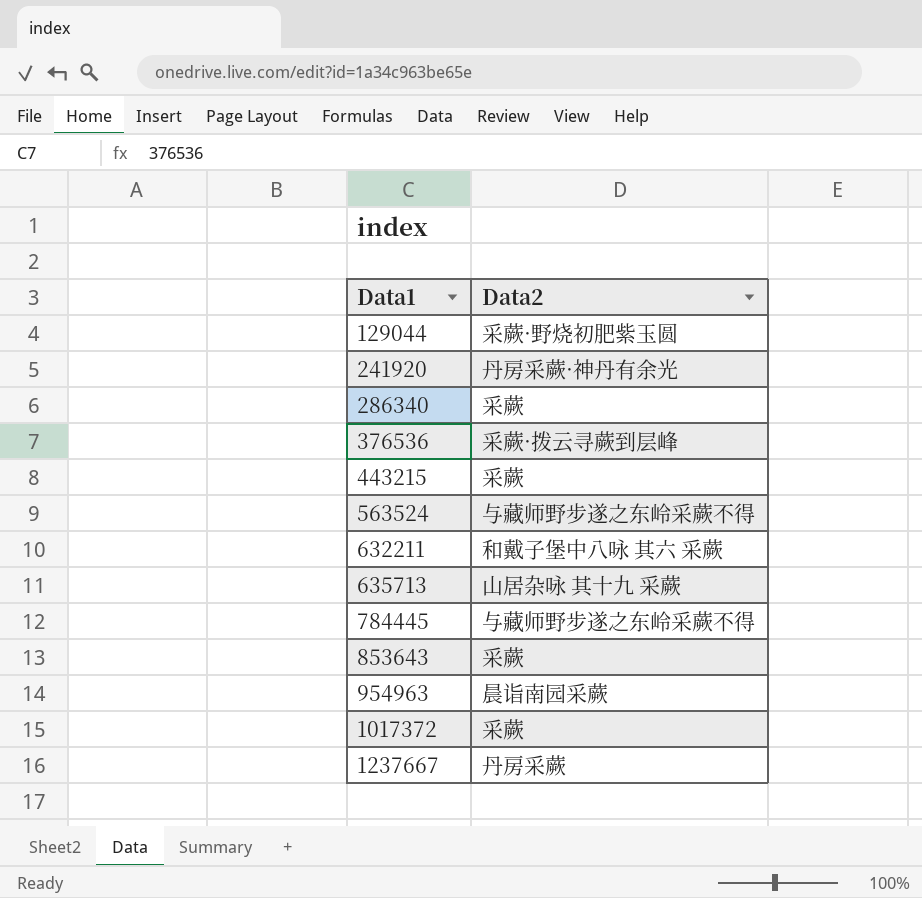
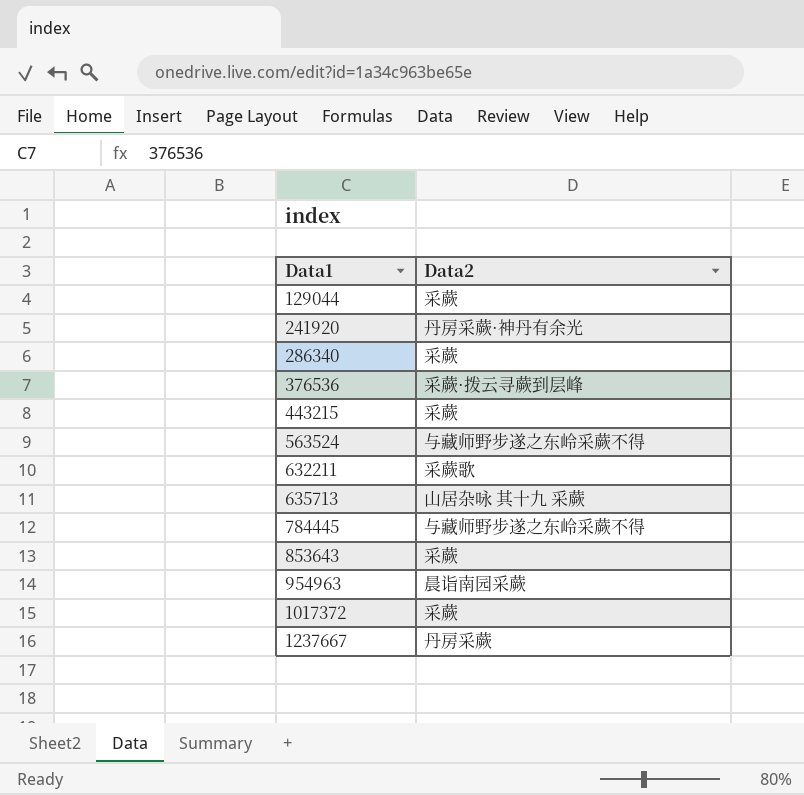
129044 | Data2: 采蕨·野烧初肥紫玉圆 -> 采蕨
632211 | Data2: 和戴子堡中八咏 其六 采蕨 -> 采蕨歌

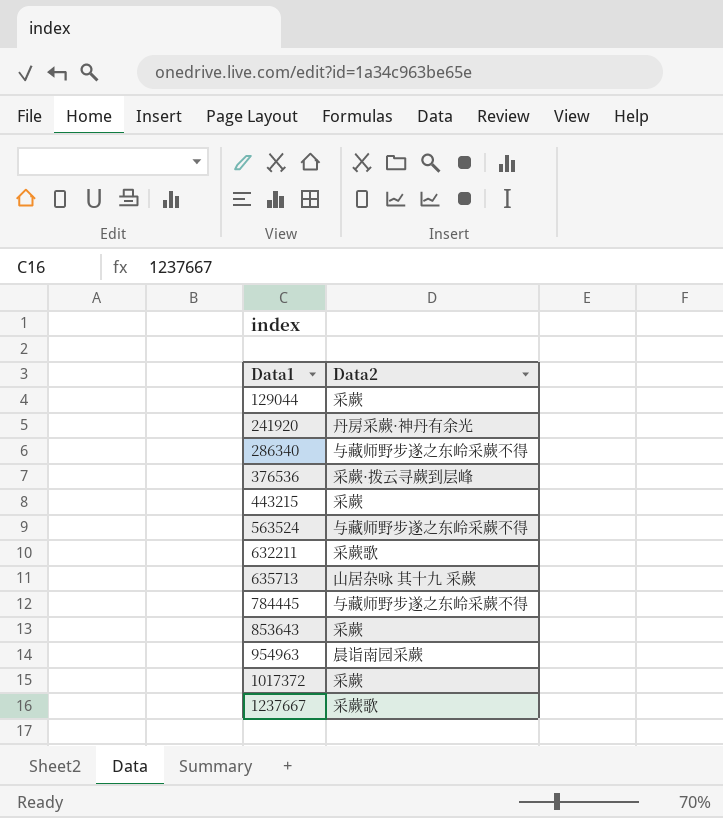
286340 | Data2: 采蕨 -> 与藏师野步遂之东岭采蕨不得
1237667 | Data2: 丹房采蕨 -> 采蕨歌

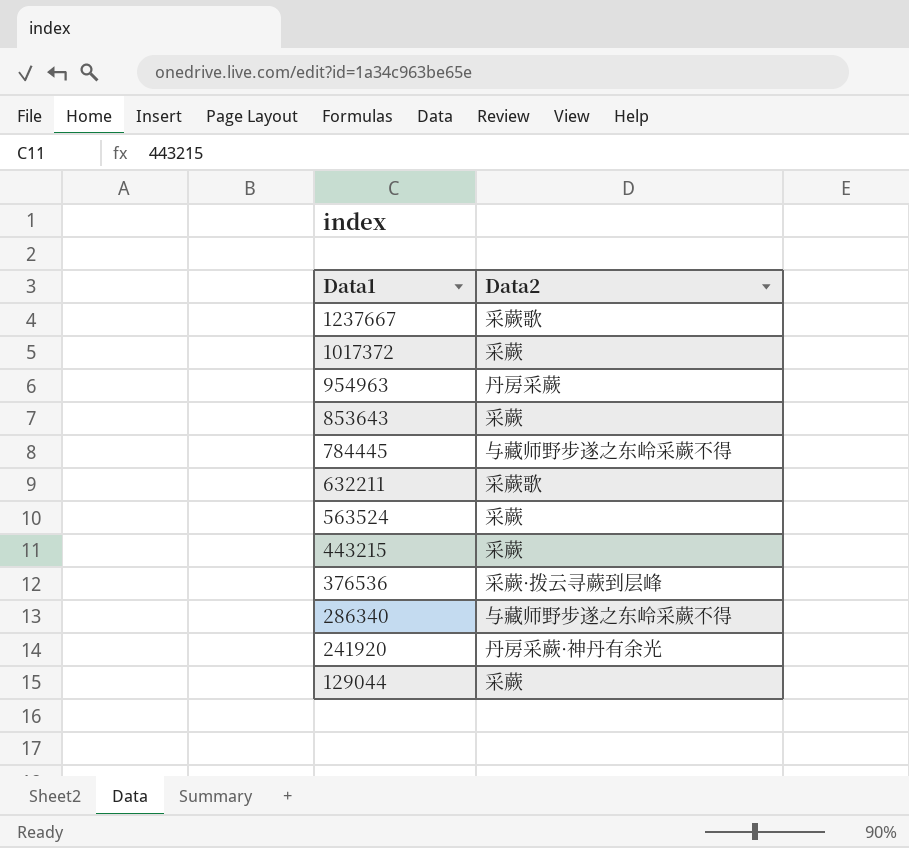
row order: Data1 ascending -> Data1 descending
row 635713: 山居杂咏 其十九 采蕨 -> none
954963 | Data2: 晨诣南园采蕨 -> 丹房采蕨
563524 | Data2: 与藏师野步遂之东岭采蕨不得 -> 采蕨

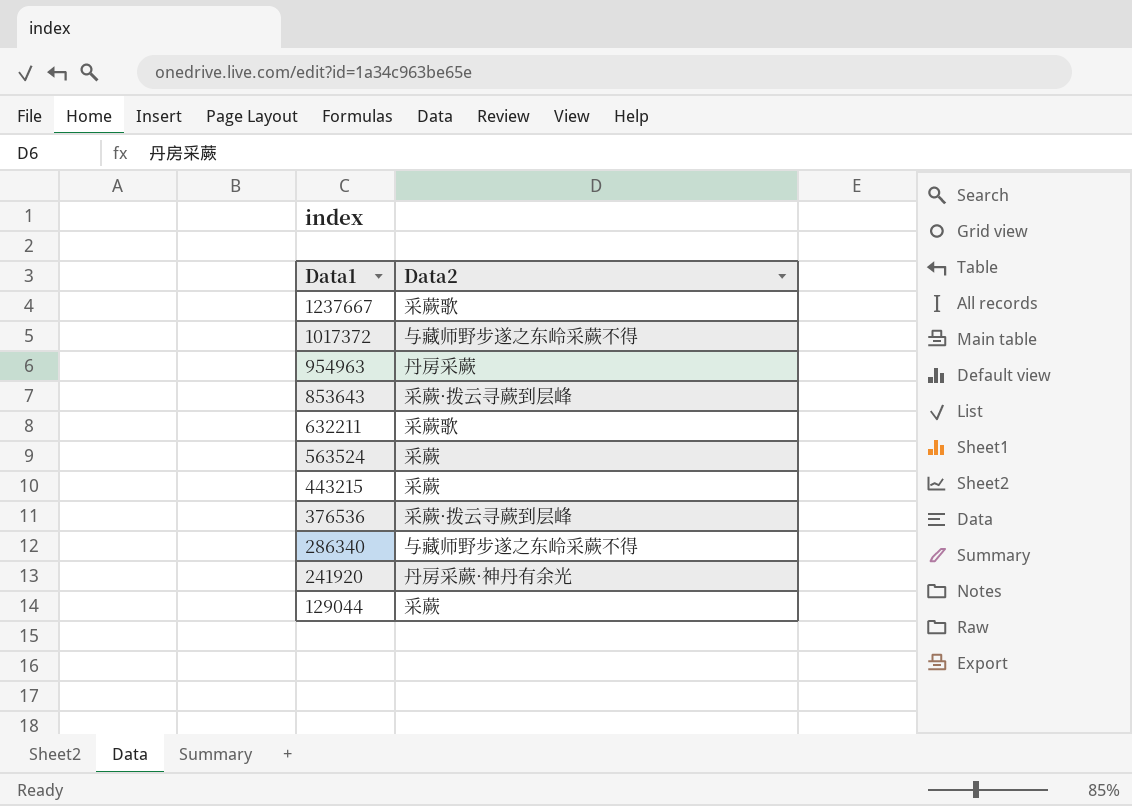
row 784445: 与藏师野步遂之东岭采蕨不得 -> none
1017372 | Data2: 采蕨 -> 与藏师野步遂之东岭采蕨不得
853643 | Data2: 采蕨 -> 采蕨·拨云寻蕨到层峰

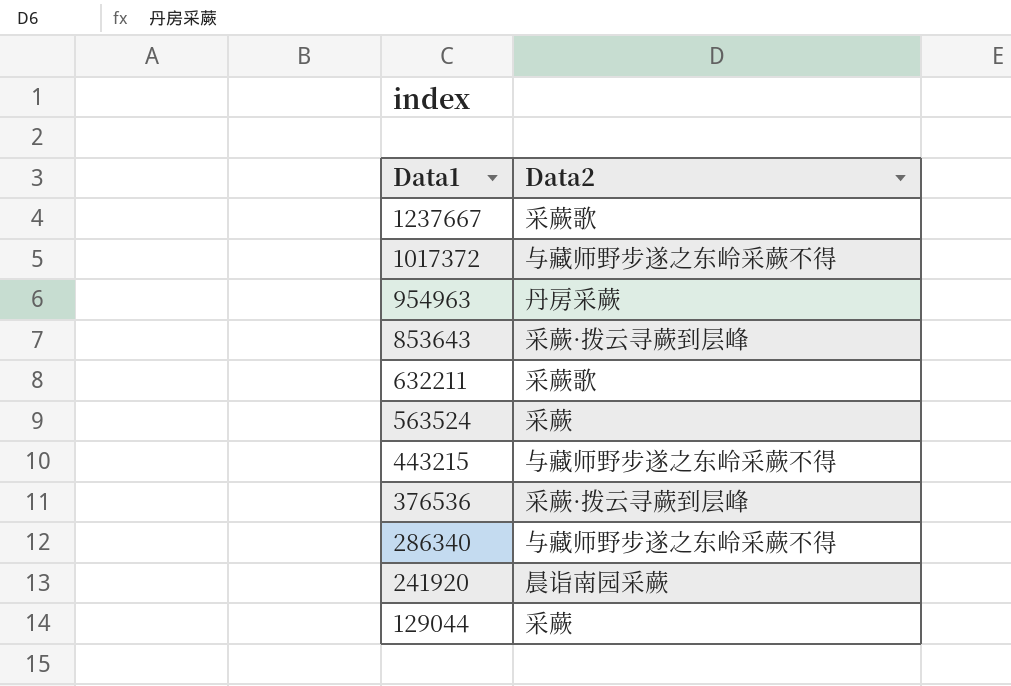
443215 | Data2: 采蕨 -> 与藏师野步遂之东岭采蕨不得
241920 | Data2: 丹房采蕨·神丹有余光 -> 晨诣南园采蕨

